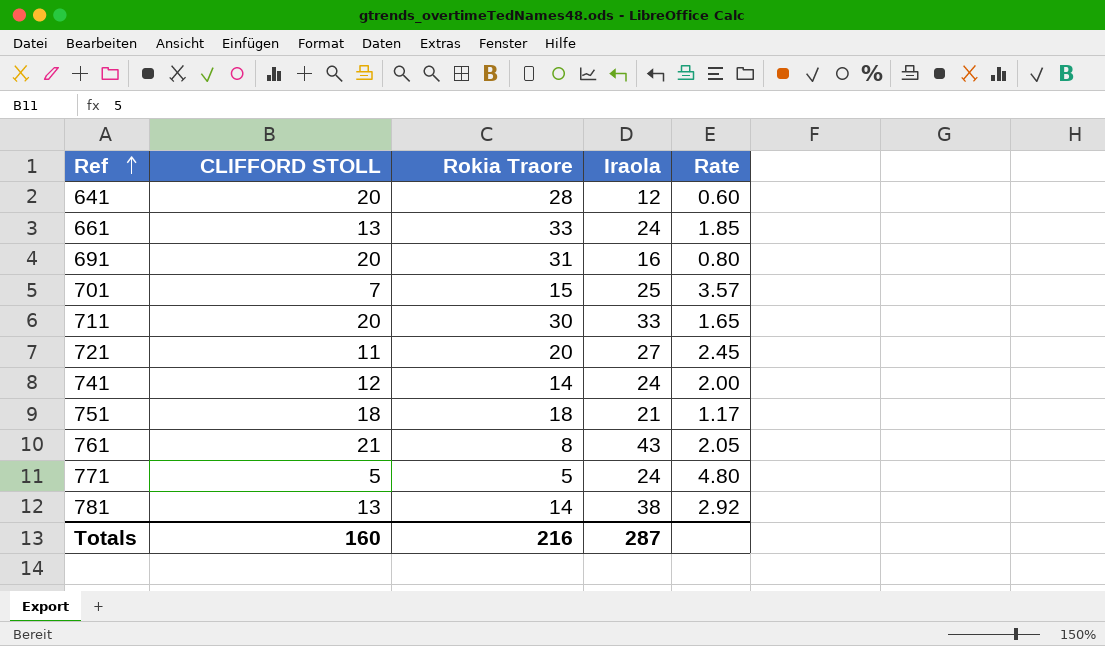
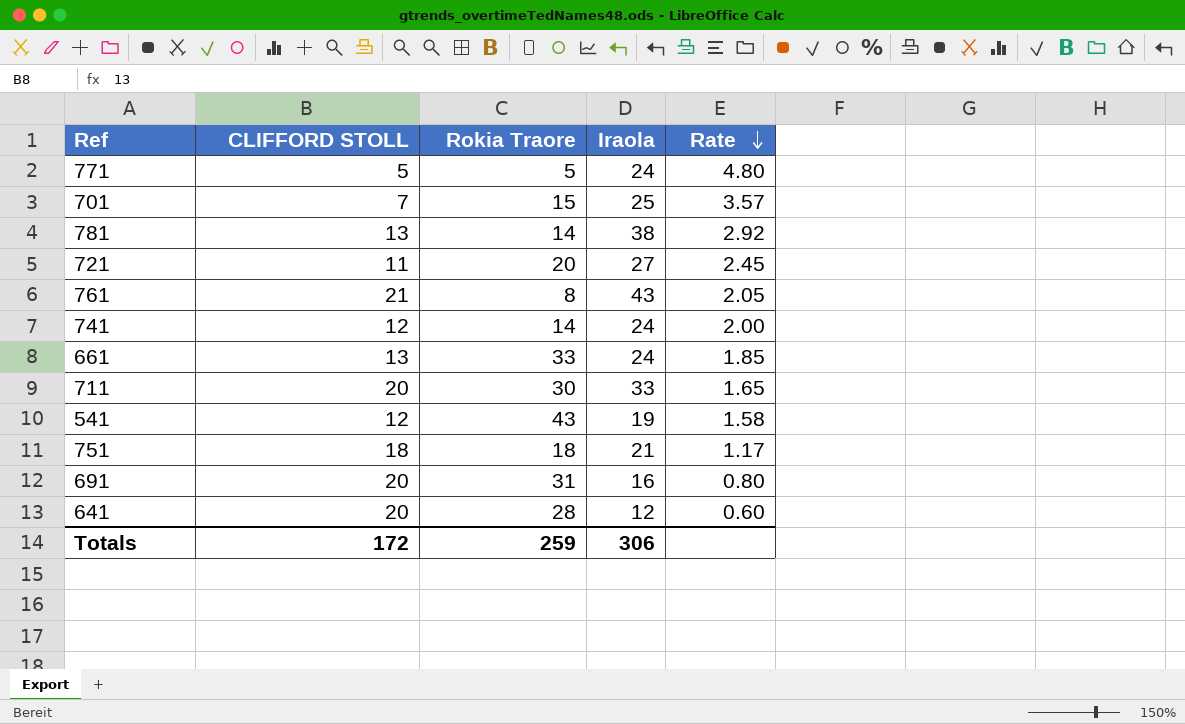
row order: Ref ascending -> Rate descending
row 541: none -> 12 | 43 | 19 | 1.58
Totals | CLIFFORD STOLL: 160 -> 172
Totals | Rokia Traore: 216 -> 259
Totals | Iraola: 287 -> 306

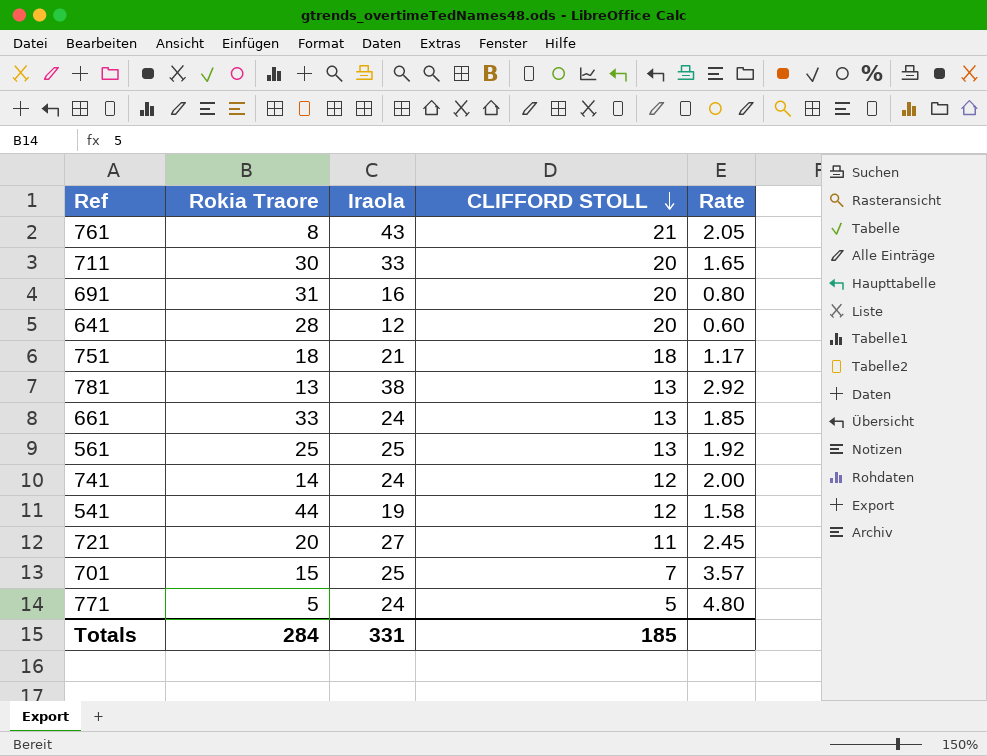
row order: Rate descending -> CLIFFORD STOLL descending
column CLIFFORD STOLL | position: 2 -> 4
781 | Rokia Traore: 14 -> 13
row 561: none -> 25 | 25 | 13 | 1.92
541 | Rokia Traore: 43 -> 44
Totals | Rokia Traore: 259 -> 284
Totals | Iraola: 306 -> 331
Totals | CLIFFORD STOLL: 172 -> 185

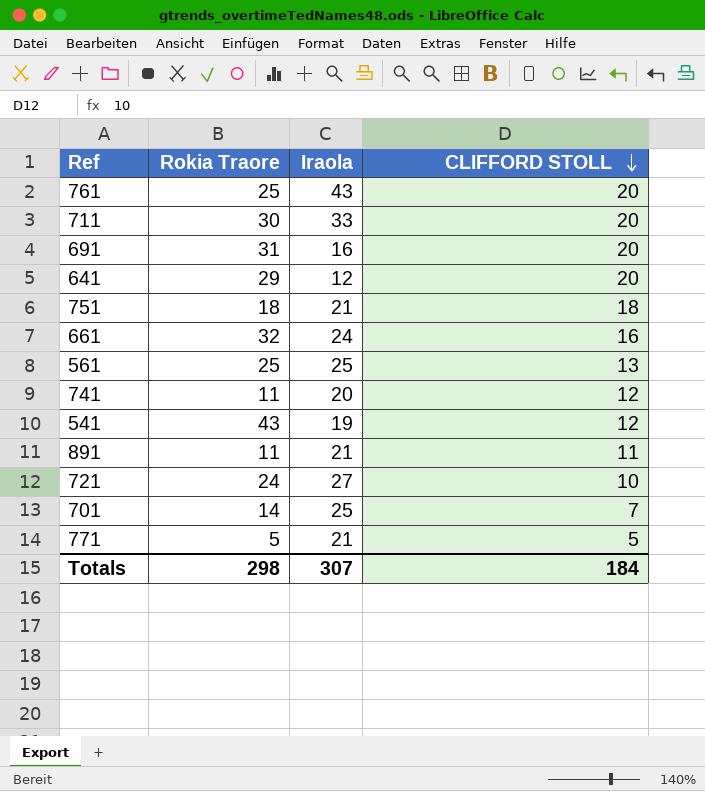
column Rate | formula: [Iraola] / [CLIFFORD STOLL] -> none
row 781: 13 | 38 | 13 | 2.92 -> none
761 | Rokia Traore: 8 -> 25
761 | CLIFFORD STOLL: 21 -> 20
641 | Rokia Traore: 28 -> 29
661 | Rokia Traore: 33 -> 32
661 | CLIFFORD STOLL: 13 -> 16
741 | Rokia Traore: 14 -> 11
741 | Iraola: 24 -> 20
541 | Rokia Traore: 44 -> 43
row 891: none -> 11 | 21 | 11
721 | Rokia Traore: 20 -> 24
721 | CLIFFORD STOLL: 11 -> 10
701 | Rokia Traore: 15 -> 14
771 | Iraola: 24 -> 21
Totals | Rokia Traore: 284 -> 298
Totals | Iraola: 331 -> 307
Totals | CLIFFORD STOLL: 185 -> 184

